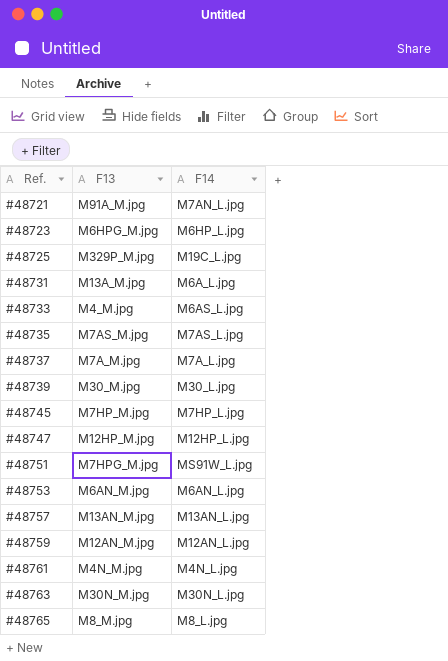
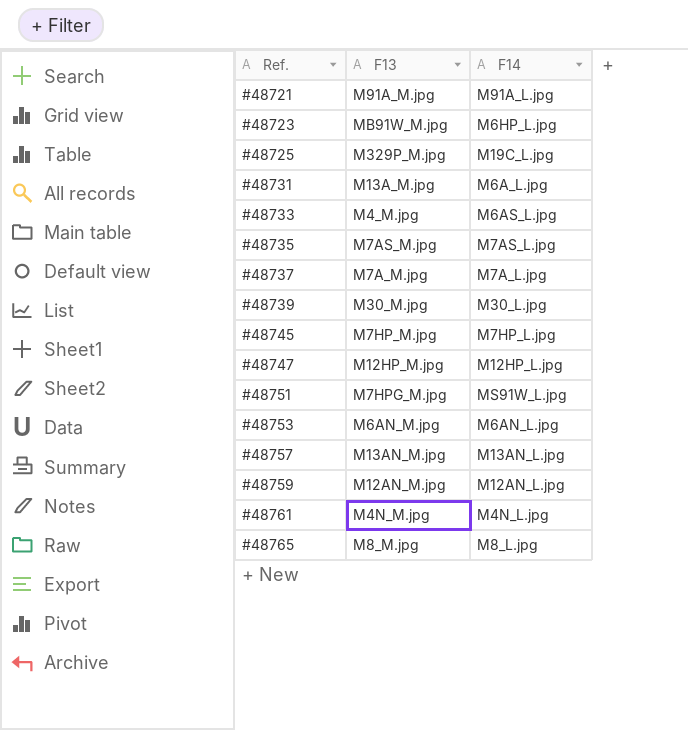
row #48763: M30N_M.jpg | M30N_L.jpg -> none
#48721 | F14: M7AN_L.jpg -> M91A_L.jpg
#48723 | F13: M6HPG_M.jpg -> MB91W_M.jpg

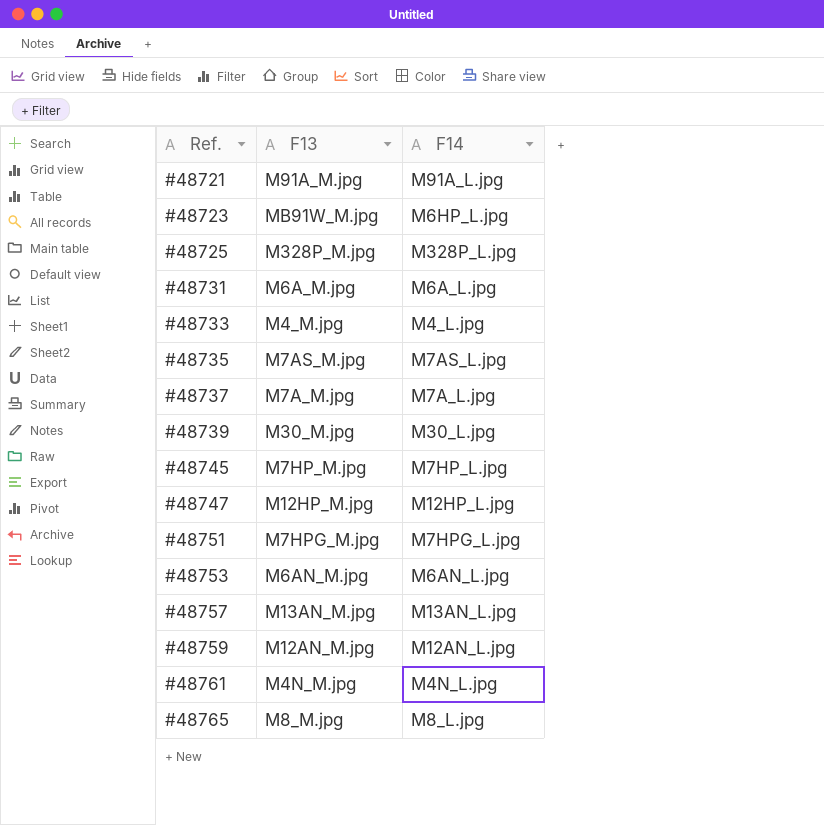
#48725 | F13: M329P_M.jpg -> M328P_M.jpg
#48725 | F14: M19C_L.jpg -> M328P_L.jpg
#48731 | F13: M13A_M.jpg -> M6A_M.jpg
#48733 | F14: M6AS_L.jpg -> M4_L.jpg
#48751 | F14: MS91W_L.jpg -> M7HPG_L.jpg

